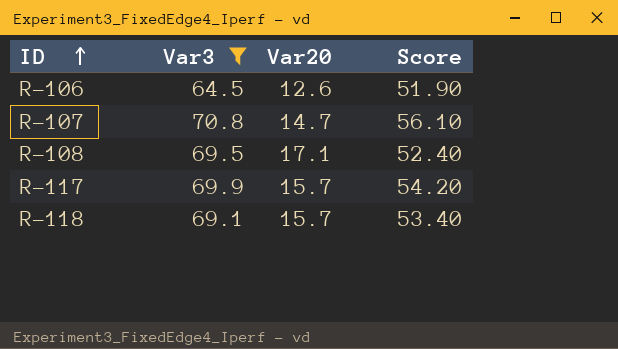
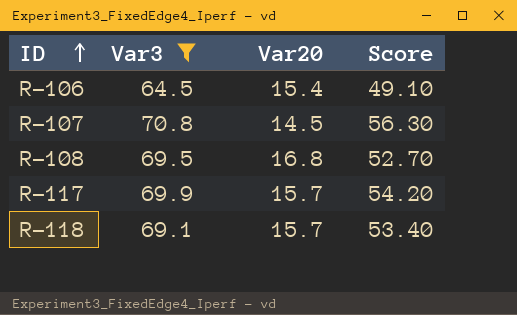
R-106 | Var20: 12.6 -> 15.4
R-106 | Score: 51.90 -> 49.10
R-107 | Var20: 14.7 -> 14.5
R-107 | Score: 56.10 -> 56.30
R-108 | Var20: 17.1 -> 16.8
R-108 | Score: 52.40 -> 52.70

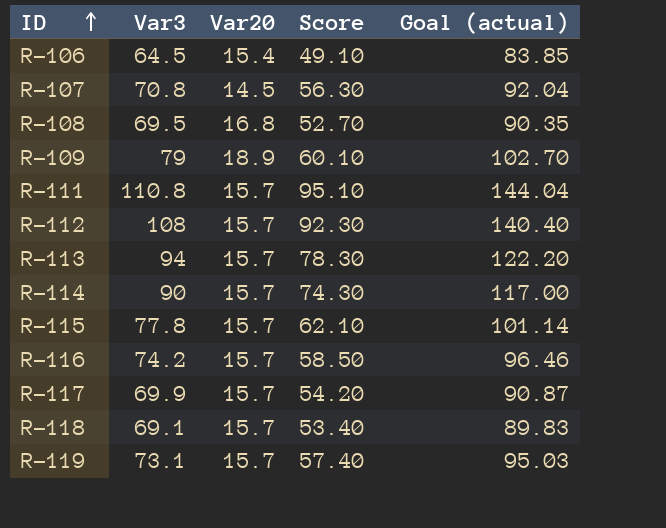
filter: Var3 <= 70.8 -> none
column Goal (actual) | formula: none -> [Var3] * 1.3

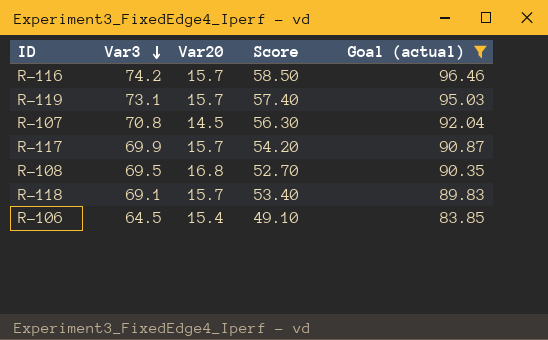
filter: none -> Goal (actual) <= 96.46
row order: ID ascending -> Var3 descending

